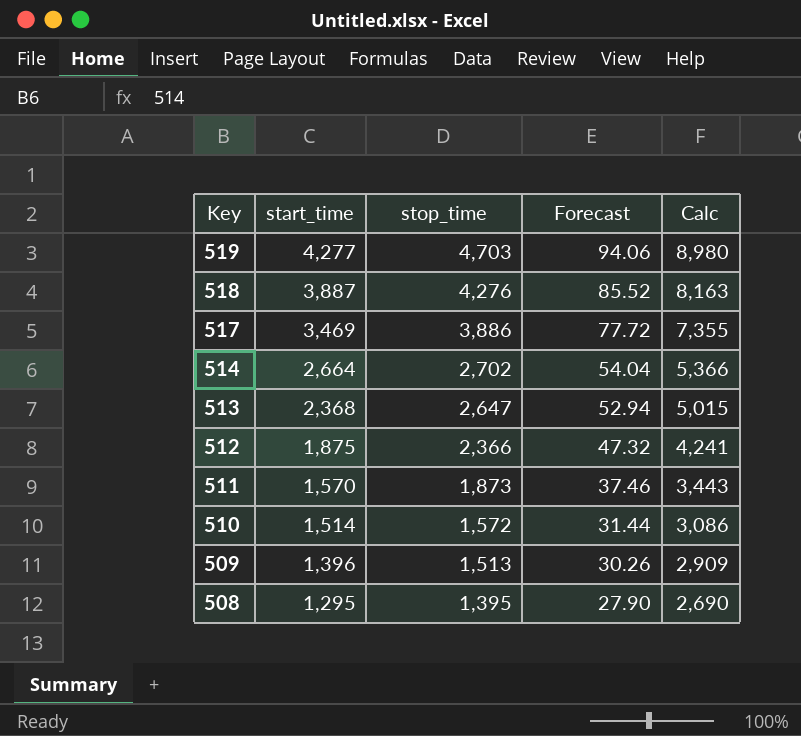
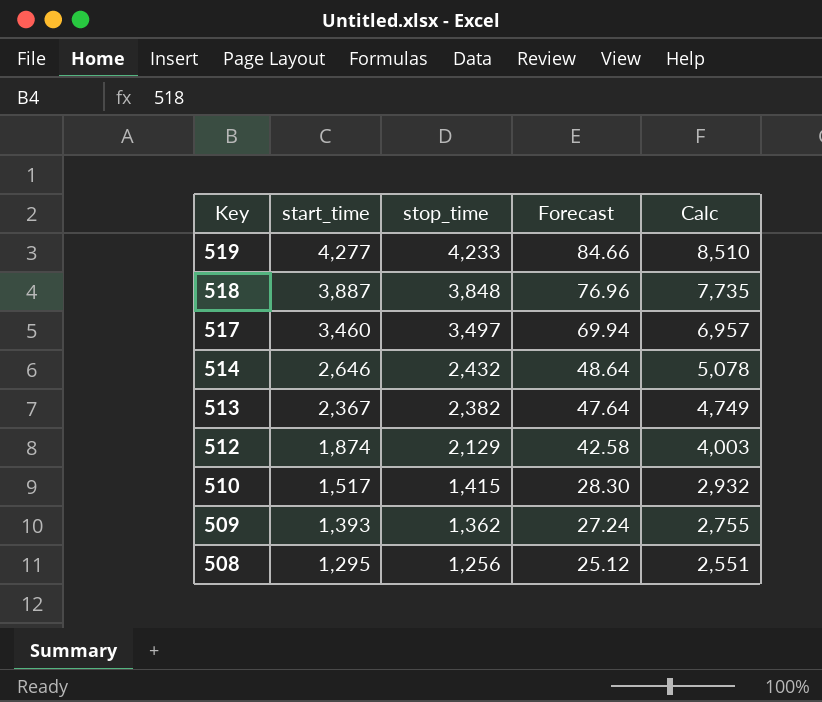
row 511: 1,570 | 1,873 | 37.46 | 3,443 -> none
519 | stop_time: 4,703 -> 4,233
519 | Forecast: 94.06 -> 84.66
519 | Calc: 8,980 -> 8,510
518 | stop_time: 4,276 -> 3,848
518 | Forecast: 85.52 -> 76.96
518 | Calc: 8,163 -> 7,735
517 | start_time: 3,469 -> 3,460
517 | stop_time: 3,886 -> 3,497
517 | Forecast: 77.72 -> 69.94
517 | Calc: 7,355 -> 6,957
514 | start_time: 2,664 -> 2,646
514 | stop_time: 2,702 -> 2,432
514 | Forecast: 54.04 -> 48.64
514 | Calc: 5,366 -> 5,078
513 | start_time: 2,368 -> 2,367
513 | stop_time: 2,647 -> 2,382
513 | Forecast: 52.94 -> 47.64
513 | Calc: 5,015 -> 4,749
512 | start_time: 1,875 -> 1,874
512 | stop_time: 2,366 -> 2,129
512 | Forecast: 47.32 -> 42.58
512 | Calc: 4,241 -> 4,003
510 | start_time: 1,514 -> 1,517
510 | stop_time: 1,572 -> 1,415
510 | Forecast: 31.44 -> 28.30
510 | Calc: 3,086 -> 2,932
509 | start_time: 1,396 -> 1,393
509 | stop_time: 1,513 -> 1,362
509 | Forecast: 30.26 -> 27.24
509 | Calc: 2,909 -> 2,755
508 | stop_time: 1,395 -> 1,256
508 | Forecast: 27.90 -> 25.12
508 | Calc: 2,690 -> 2,551

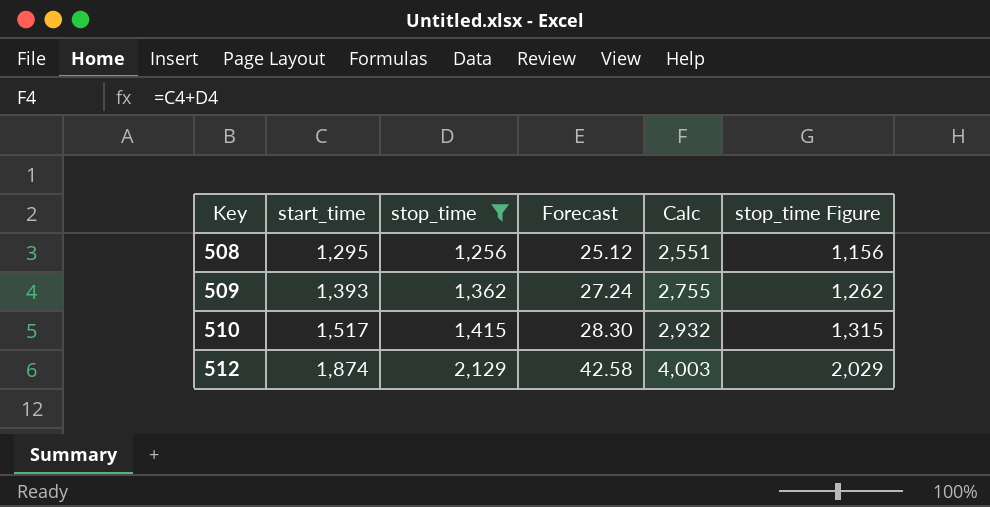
filter: none -> stop_time <= 2,129
row order: Key descending -> Key ascending
column stop_time Figure | formula: none -> [stop_time] - 100

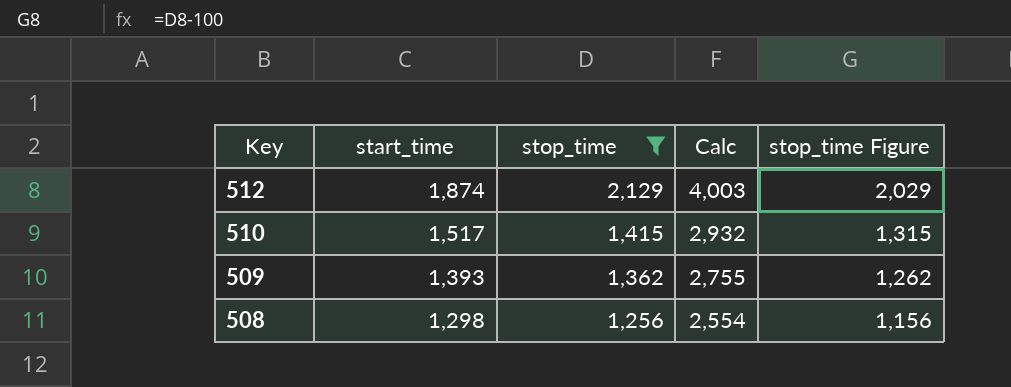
row order: Key ascending -> Key descending
column Forecast | formula: [stop_time] * 0.02 -> none
508 | start_time: 1,295 -> 1,298
508 | Calc: 2,551 -> 2,554

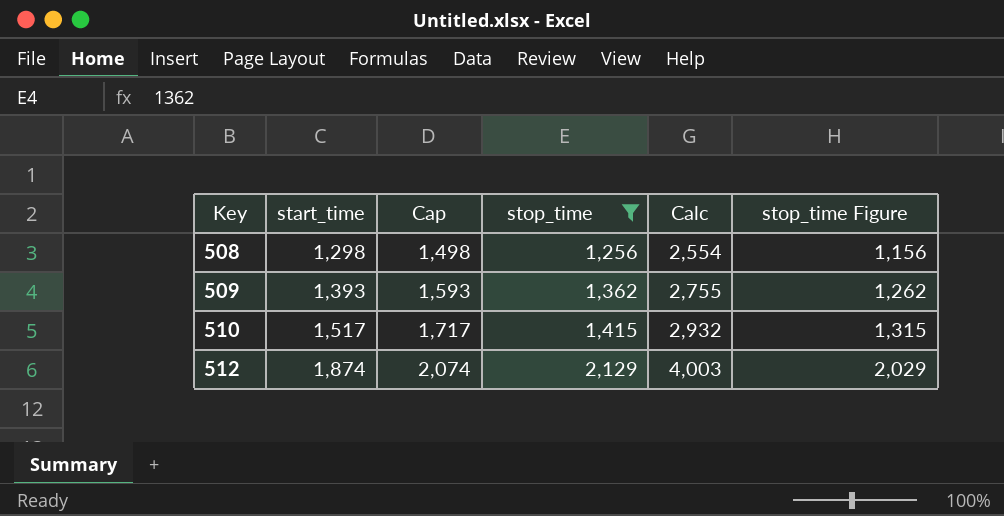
row order: Key descending -> Key ascending
column Cap | formula: none -> [start_time] + 200

